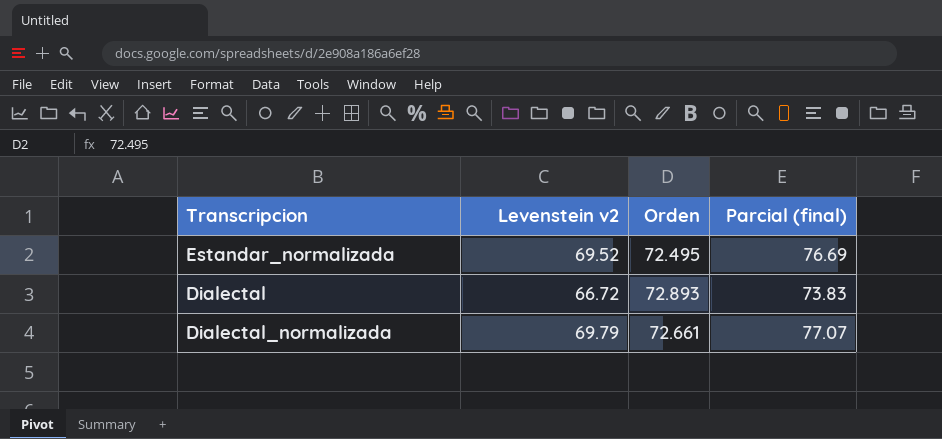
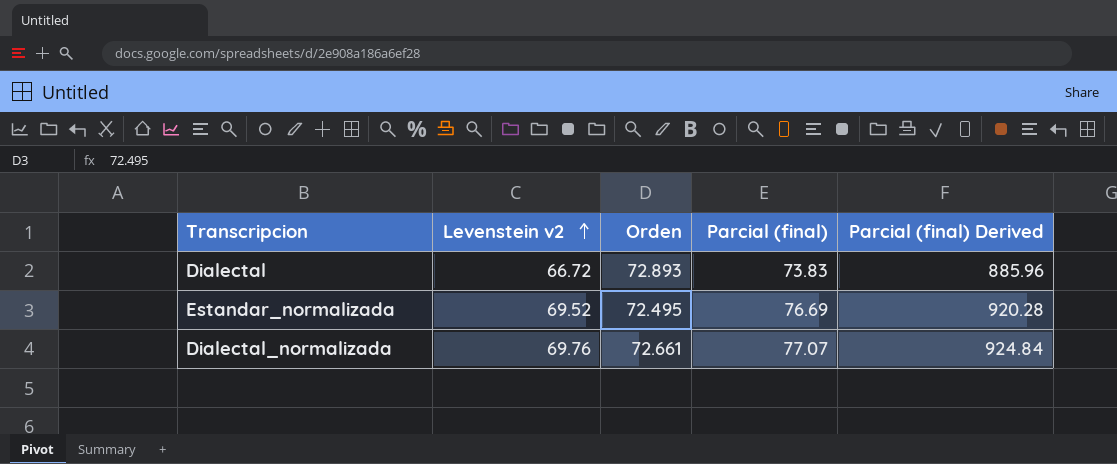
row order: none -> Levenstein v2 ascending
column Parcial (final) Derived | formula: none -> [Parcial (final)] * 12
Dialectal_normalizada | Levenstein v2: 69.79 -> 69.76

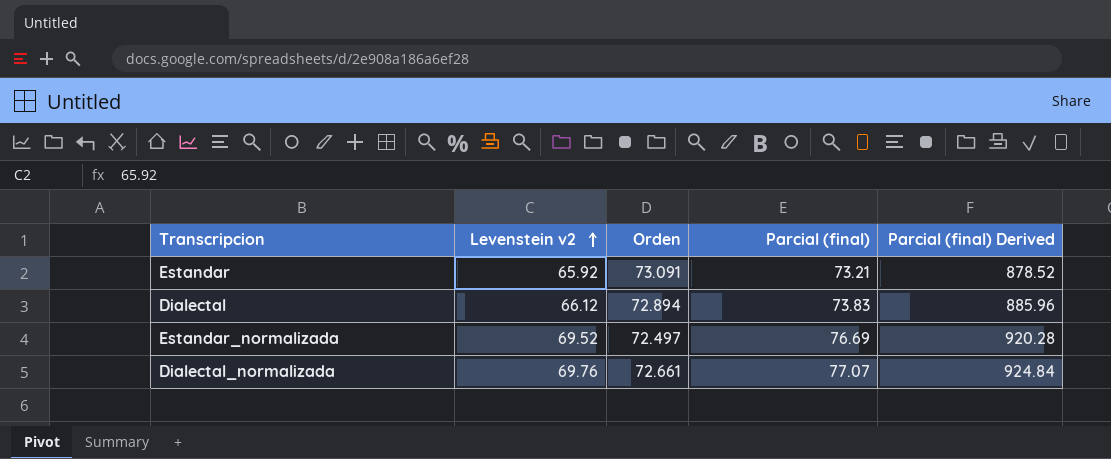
row Estandar: none -> 65.92 | 73.091 | 73.21 | 878.52
Dialectal | Levenstein v2: 66.72 -> 66.12
Dialectal | Orden: 72.893 -> 72.894
Estandar_normalizada | Orden: 72.495 -> 72.497

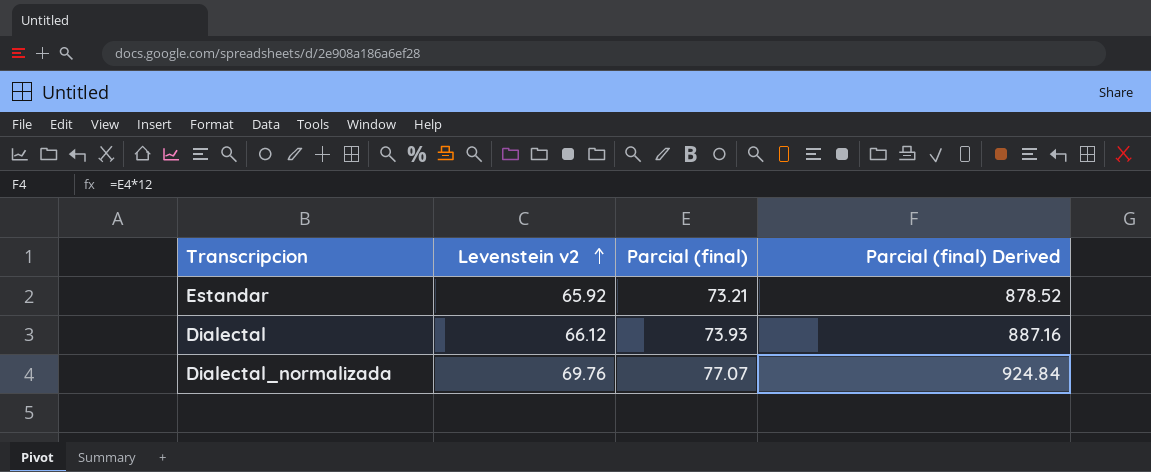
column Orden | position: 3 -> none
row Estandar_normalizada: 69.52 | 72.497 | 76.69 | 920.28 -> none
Dialectal | Parcial (final): 73.83 -> 73.93
Dialectal | Parcial (final) Derived: 885.96 -> 887.16

